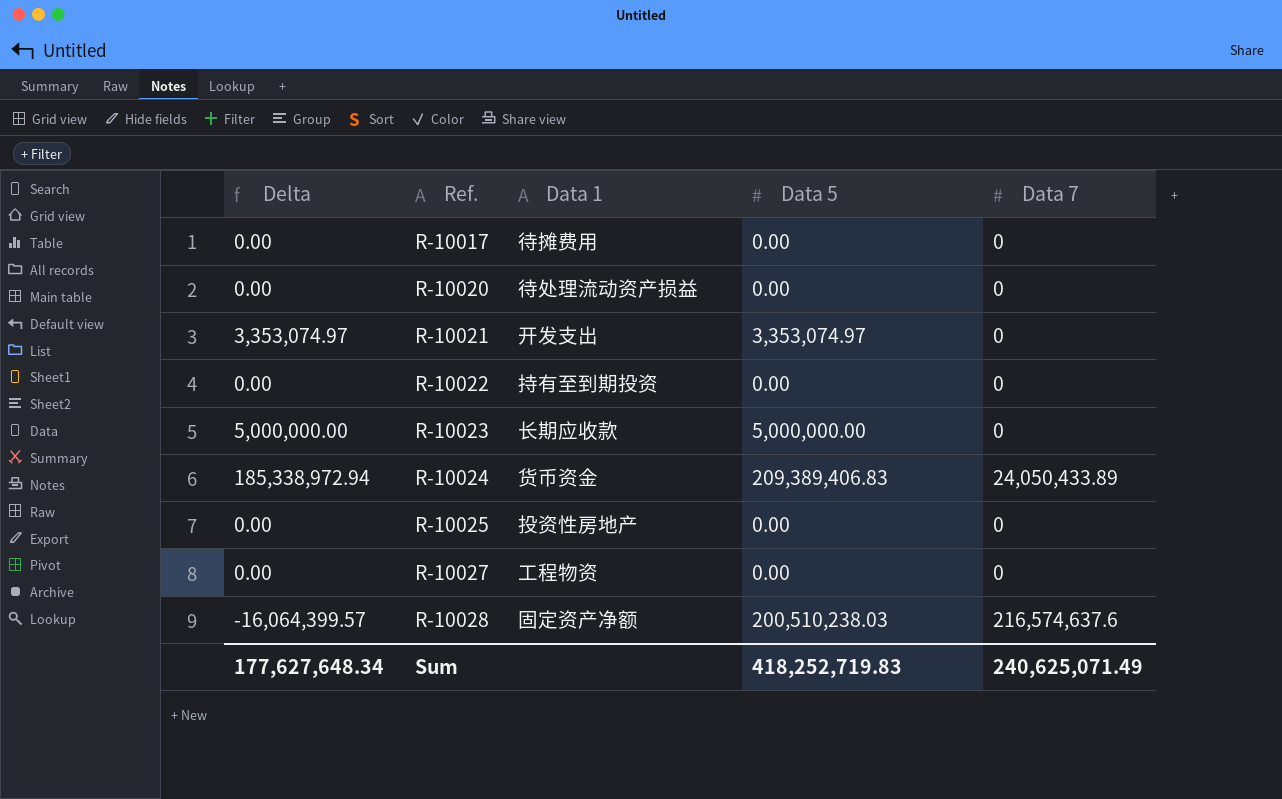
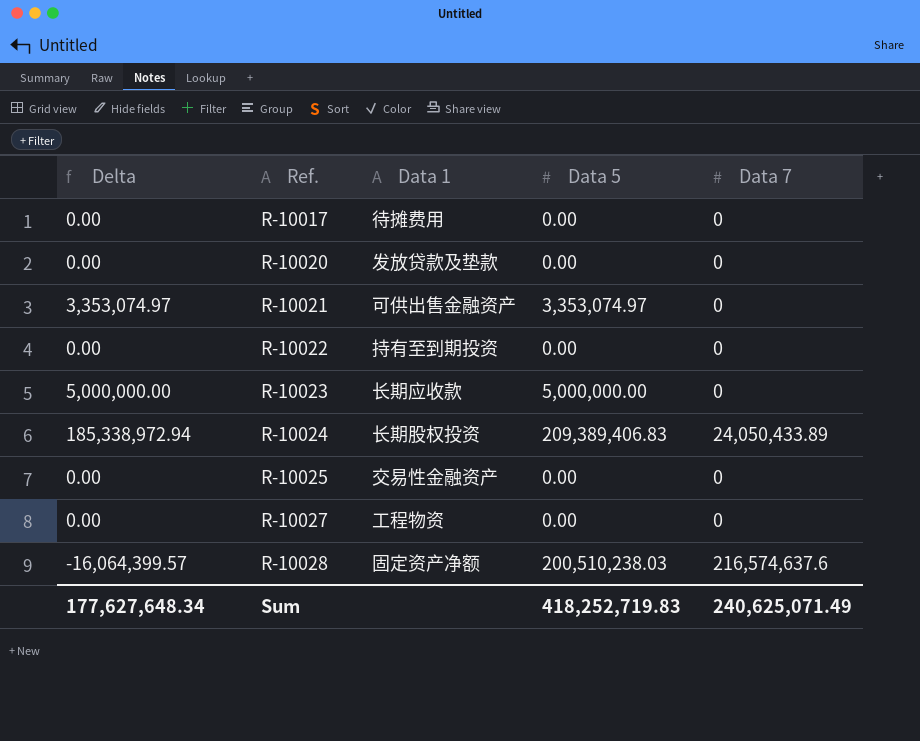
R-10020 | Data 1: 待处理流动资产损益 -> 发放贷款及垫款
R-10021 | Data 1: 开发支出 -> 可供出售金融资产
R-10024 | Data 1: 货币资金 -> 长期股权投资
R-10025 | Data 1: 投资性房地产 -> 交易性金融资产

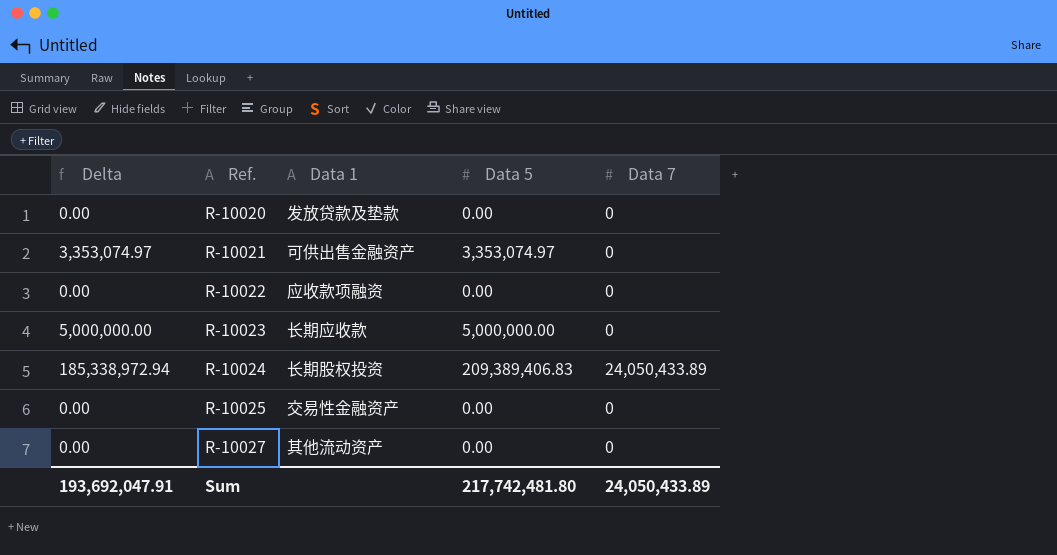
row R-10017: 0.00 | 待摊费用 | 0.00 | 0 -> none
row R-10028: -16,064,399.57 | 固定资产净额 | 200,510,238.03 | 216,574,637.6 -> none
R-10022 | Data 1: 持有至到期投资 -> 应收款项融资
R-10027 | Data 1: 工程物资 -> 其他流动资产
Sum | Delta: 177,627,648.34 -> 193,692,047.91
Sum | Data 5: 418,252,719.83 -> 217,742,481.80
Sum | Data 7: 240,625,071.49 -> 24,050,433.89

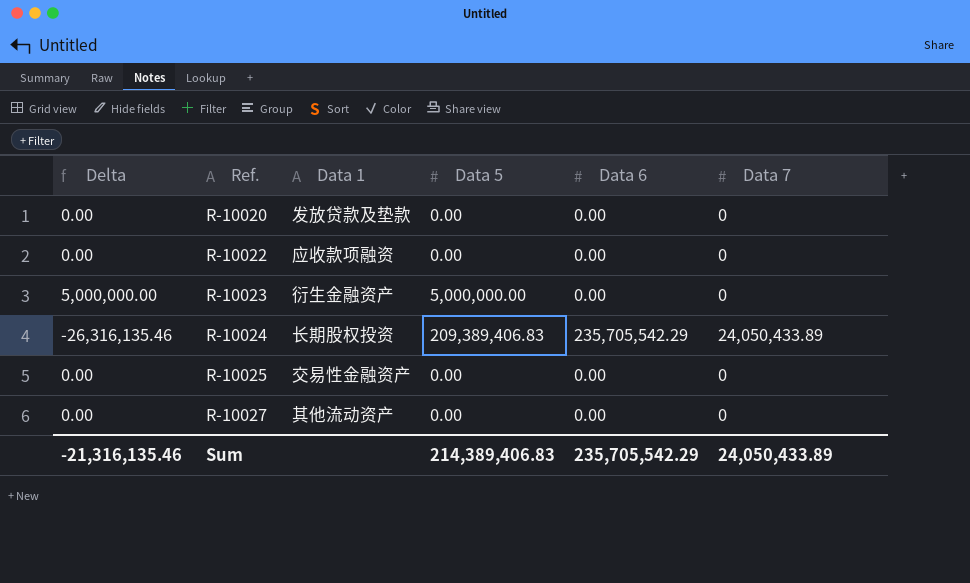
column Delta | formula: [Data 5] - [Data 7] -> [Data 5] - [Data 6]
column Data 6 | position: none -> 5
row R-10021: 3,353,074.97 | 可供出售金融资产 | 3,353,074.97 | 0 -> none
R-10023 | Data 1: 长期应收款 -> 衍生金融资产
Sum | Delta: 193,692,047.91 -> -21,316,135.46
Sum | Data 5: 217,742,481.80 -> 214,389,406.83

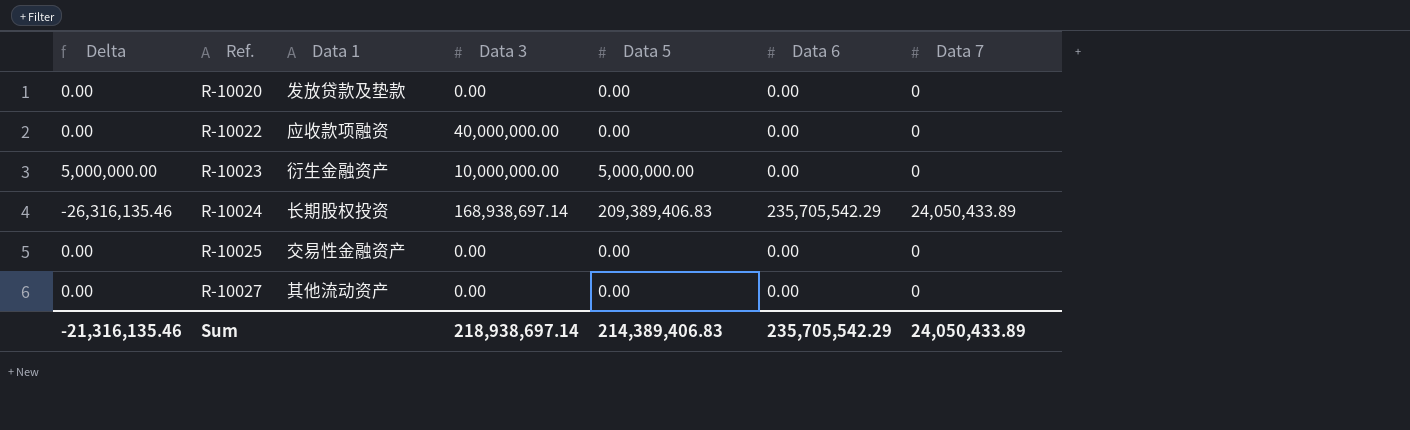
column Data 3 | position: none -> 4

